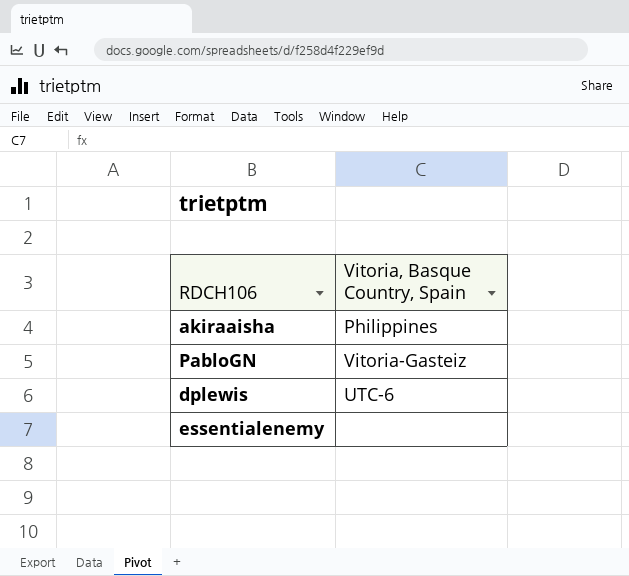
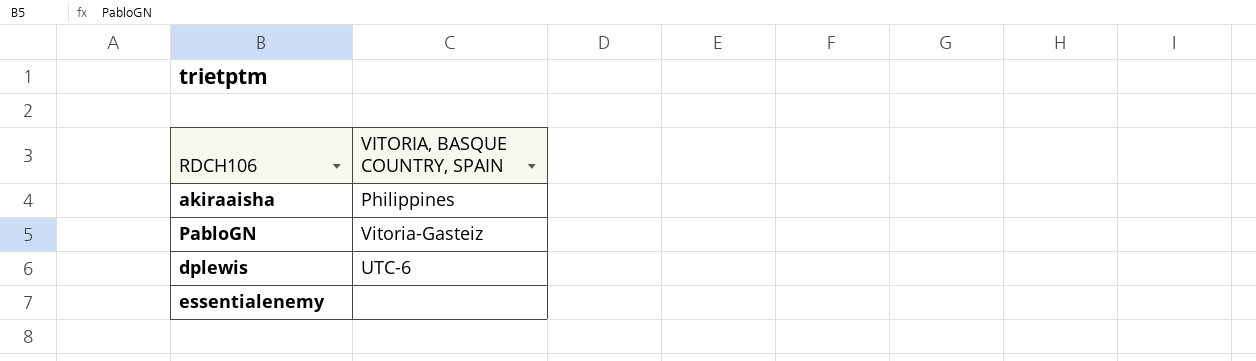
column name: Vitoria, Basque Country, Spain -> VITORIA, BASQUE COUNTRY, SPAIN

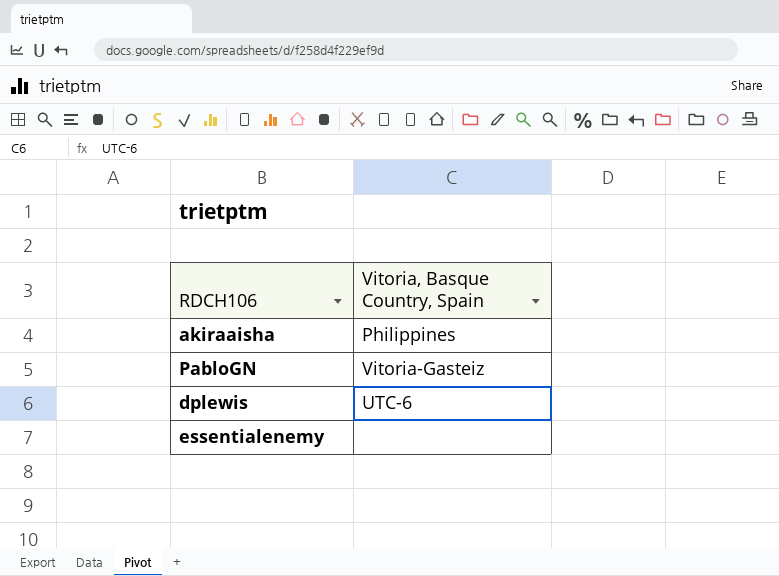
column name: VITORIA, BASQUE COUNTRY, SPAIN -> Vitoria, Basque Country, Spain

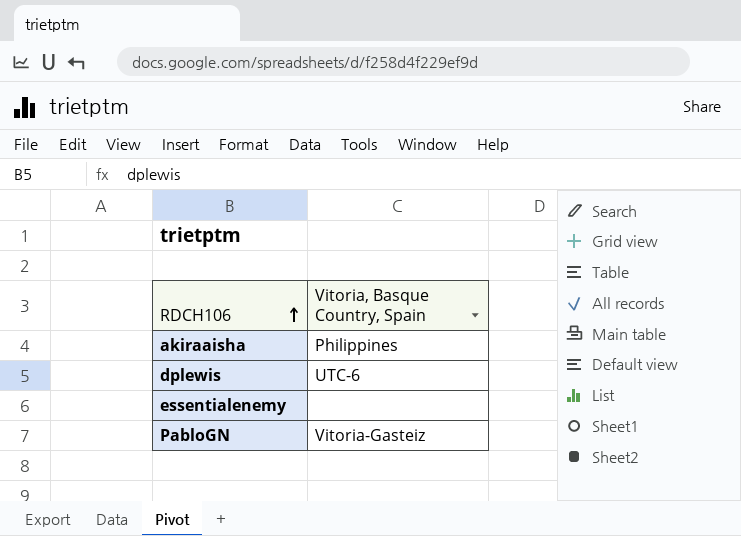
row order: none -> RDCH106 ascending

